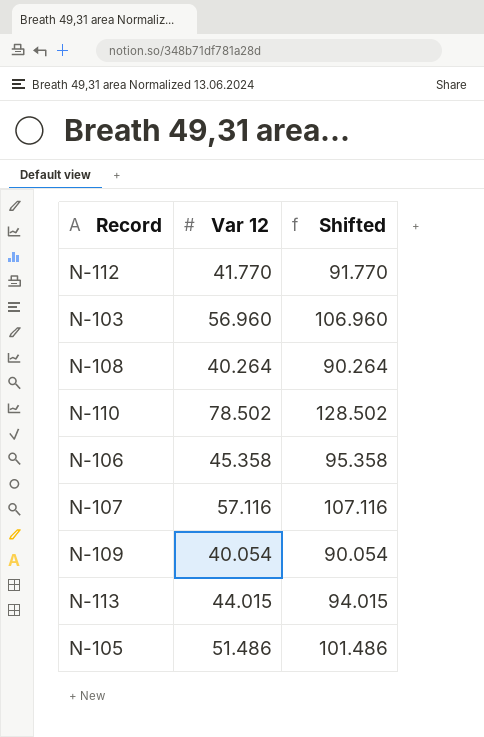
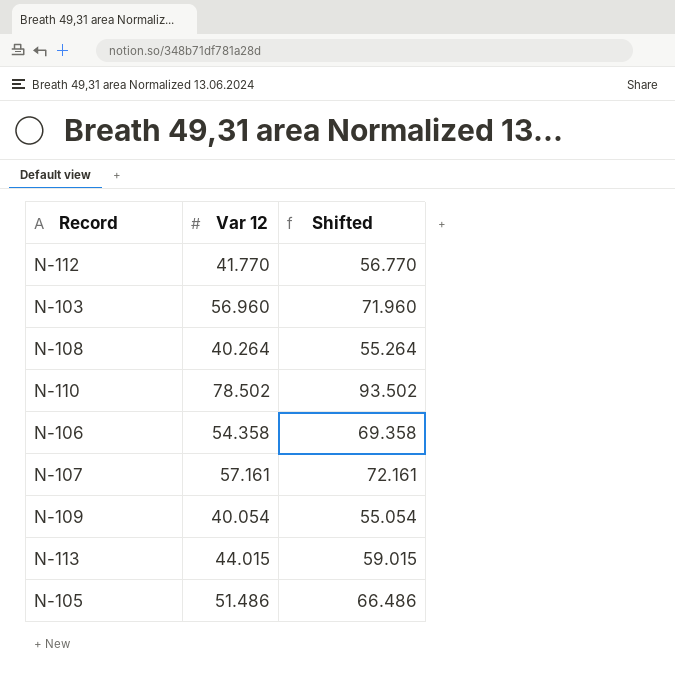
column Shifted | formula: [Var 12] + 50 -> [Var 12] + 15
N-106 | Var 12: 45.358 -> 54.358
N-107 | Var 12: 57.116 -> 57.161

